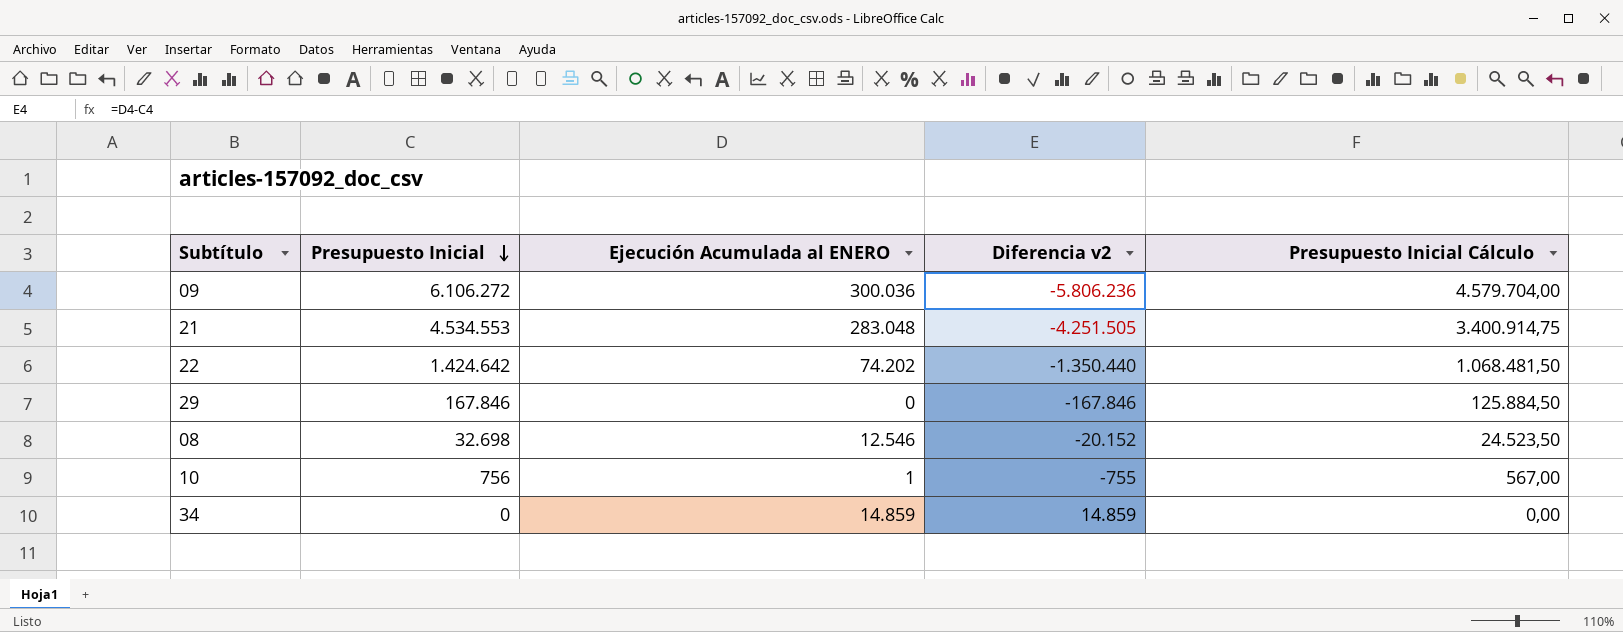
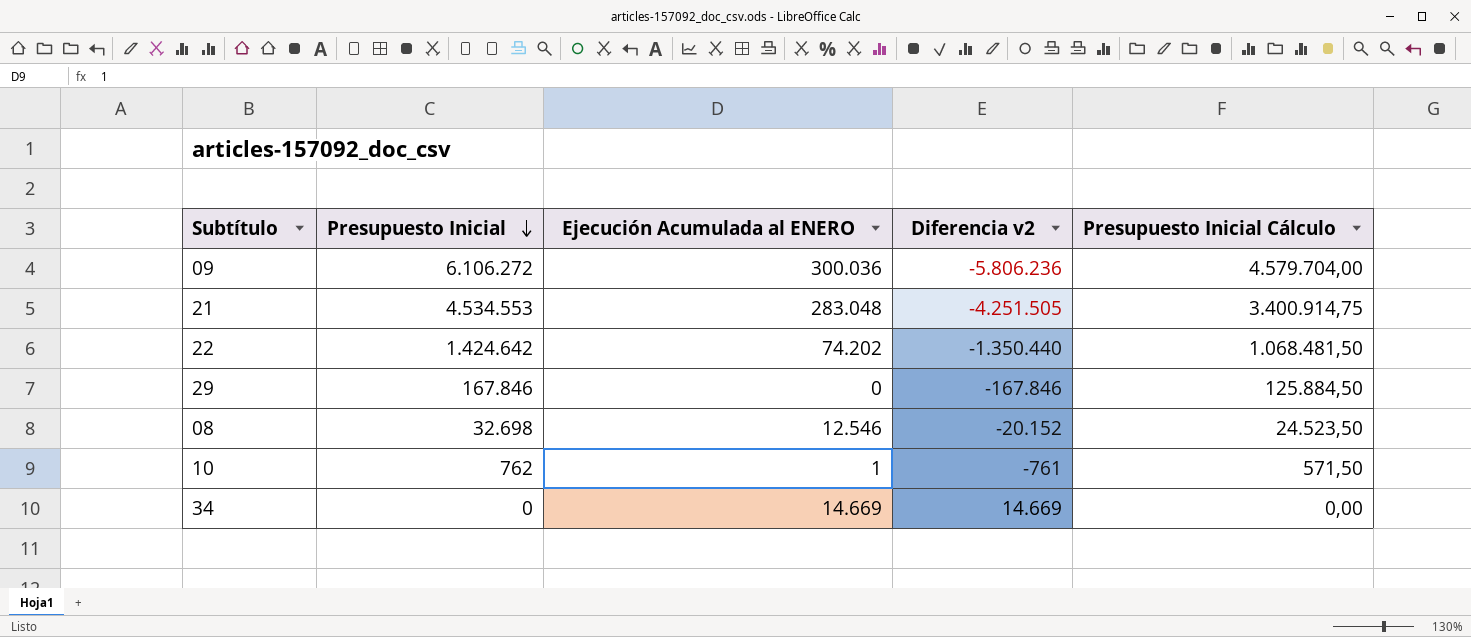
10 | Presupuesto Inicial: 756 -> 762
10 | Diferencia v2: -755 -> -761
10 | Presupuesto Inicial Cálculo: 567,00 -> 571,50
34 | Ejecución Acumulada al ENERO: 14.859 -> 14.669
34 | Diferencia v2: 14.859 -> 14.669

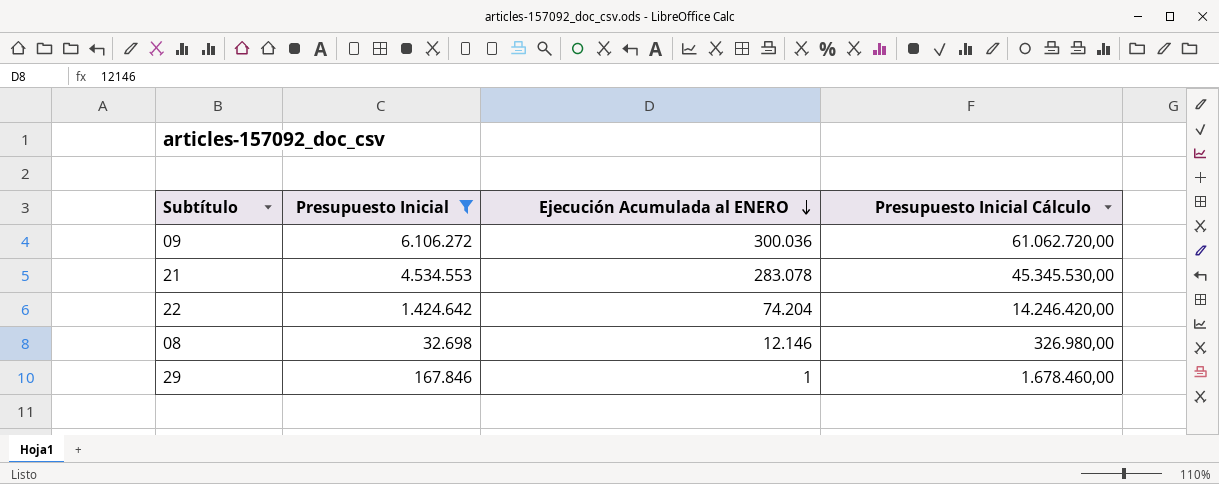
filter: none -> Presupuesto Inicial >= 32.698
row order: Presupuesto Inicial descending -> Ejecución Acumulada al ENERO descending
column Diferencia v2 | formula: [Ejecución Acumulada al ENERO] - [Presupuesto Inicial] -> none
column Presupuesto Inicial Cálculo | formula: [Presupuesto Inicial] * 0,75 -> [Presupuesto Inicial] * 10
21 | Ejecución Acumulada al ENERO: 283.048 -> 283.078
22 | Ejecución Acumulada al ENERO: 74.202 -> 74.204
08 | Ejecución Acumulada al ENERO: 12.546 -> 12.146
29 | Ejecución Acumulada al ENERO: 0 -> 1

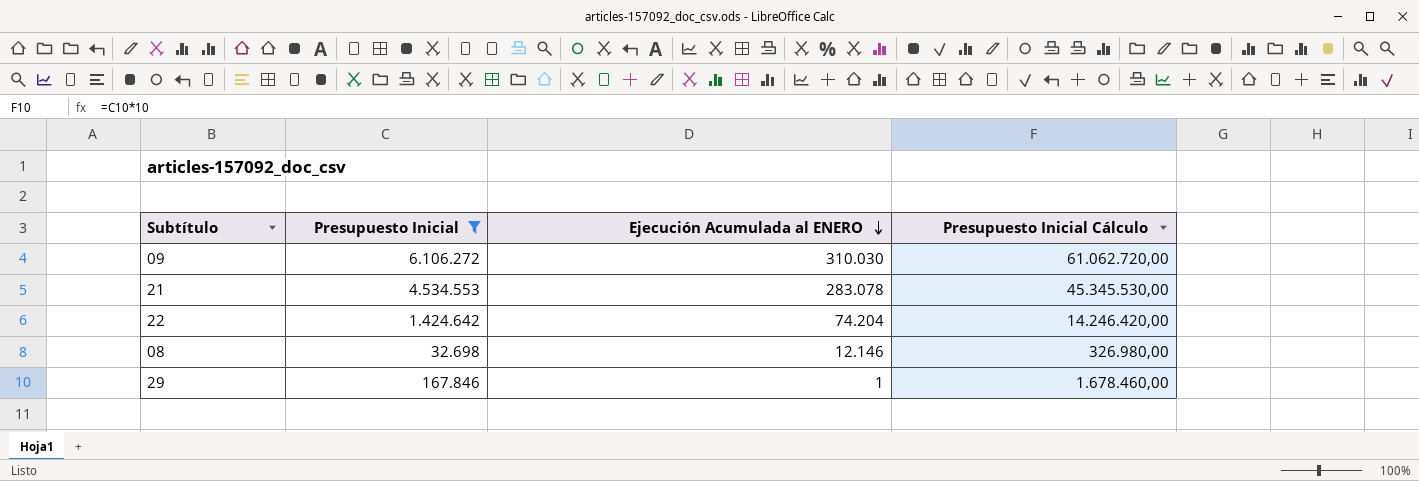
09 | Ejecución Acumulada al ENERO: 300.036 -> 310.030

